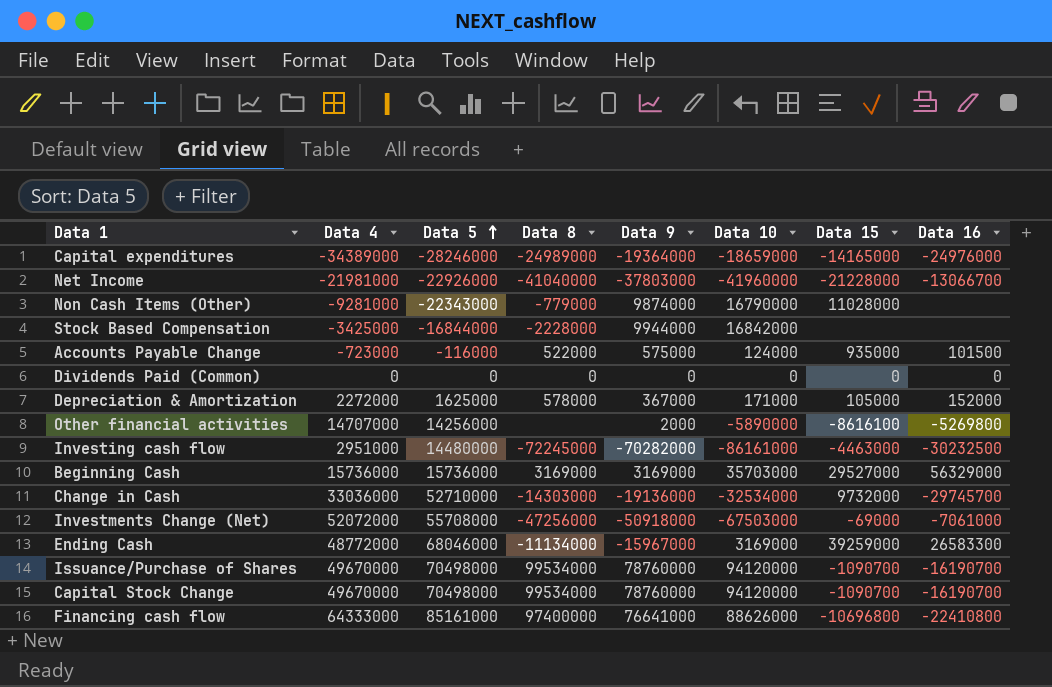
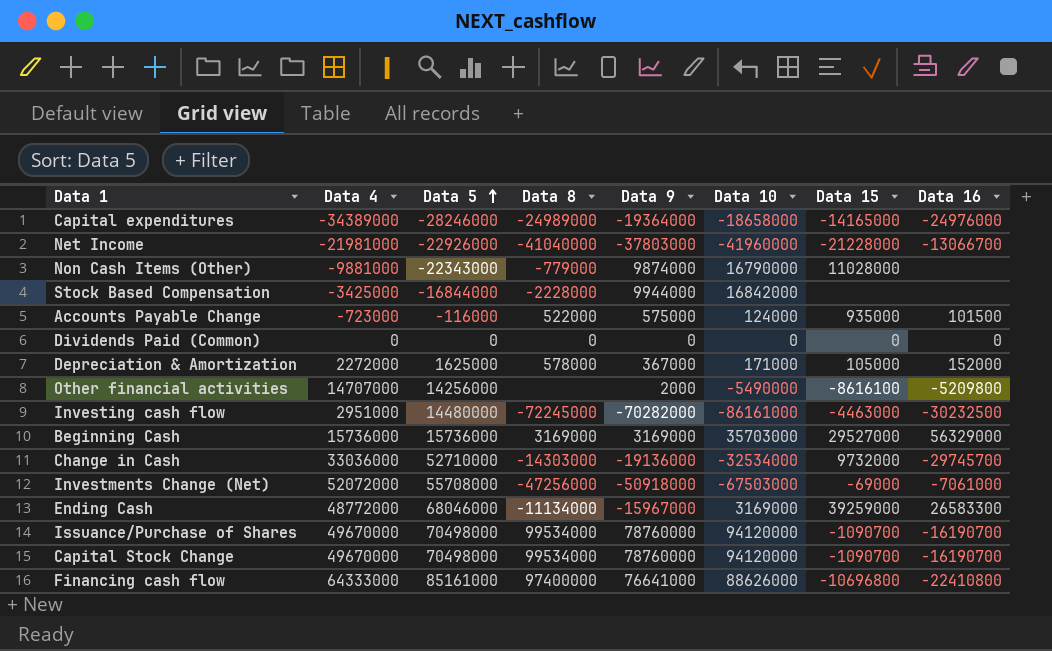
Capital expenditures | Data 10: -18659000 -> -18658000
Non Cash Items (Other) | Data 4: -9281000 -> -9881000
Other financial activities | Data 10: -5890000 -> -5490000
Other financial activities | Data 16: -5269800 -> -5209800

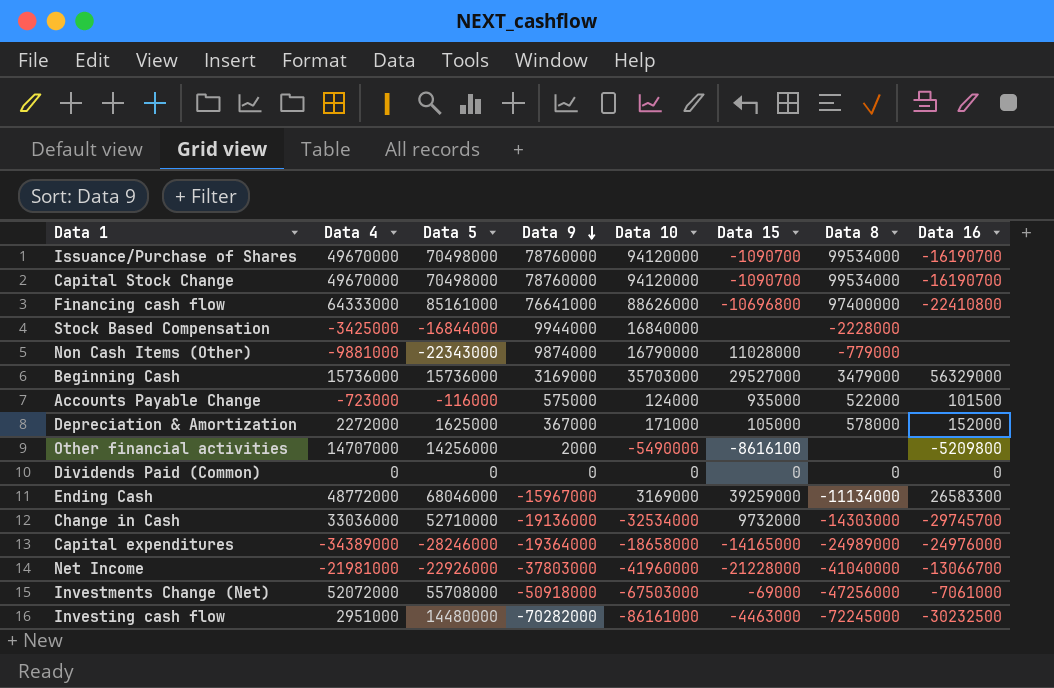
row order: Data 5 ascending -> Data 9 descending
column Data 8 | position: 4 -> 7
Stock Based Compensation | Data 10: 16842000 -> 16840000
Beginning Cash | Data 8: 3169000 -> 3479000

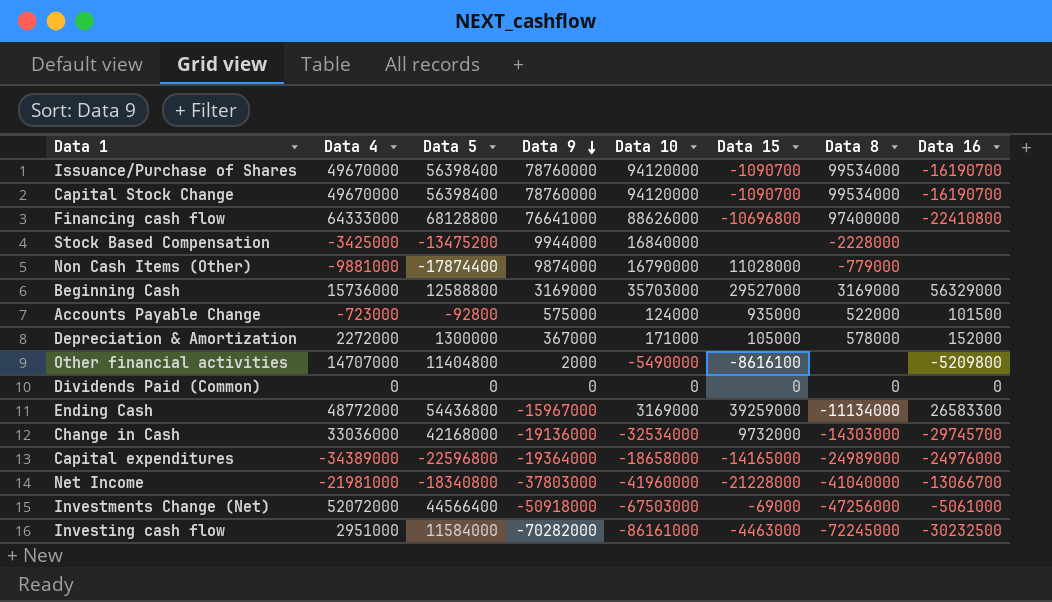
Issuance/Purchase of Shares | Data 5: 70498000 -> 56398400
Capital Stock Change | Data 5: 70498000 -> 56398400
Financing cash flow | Data 5: 85161000 -> 68128800
Stock Based Compensation | Data 5: -16844000 -> -13475200
Non Cash Items (Other) | Data 5: -22343000 -> -17874400
Beginning Cash | Data 5: 15736000 -> 12588800
Beginning Cash | Data 8: 3479000 -> 3169000
Accounts Payable Change | Data 5: -116000 -> -92800
Depreciation & Amortization | Data 5: 1625000 -> 1300000
Other financial activities | Data 5: 14256000 -> 11404800
Ending Cash | Data 5: 68046000 -> 54436800
Change in Cash | Data 5: 52710000 -> 42168000
Capital expenditures | Data 5: -28246000 -> -22596800
Net Income | Data 5: -22926000 -> -18340800
Investments Change (Net) | Data 5: 55708000 -> 44566400
Investments Change (Net) | Data 16: -7061000 -> -5061000
Investing cash flow | Data 5: 14480000 -> 11584000

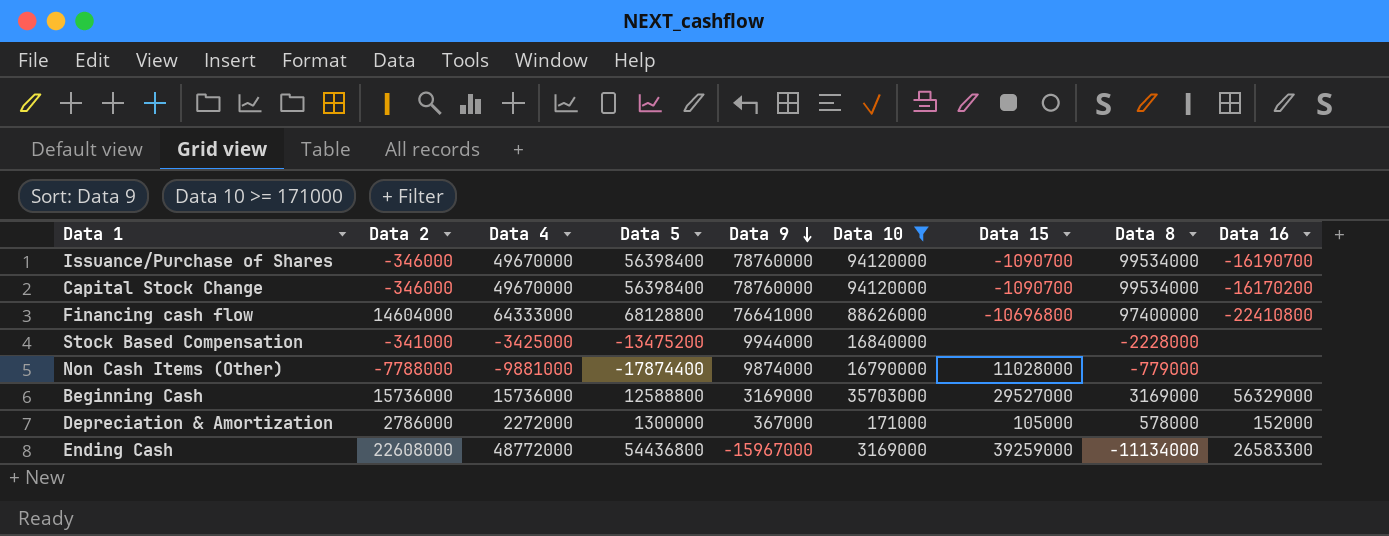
filter: none -> Data 10 >= 171000
column Data 2 | position: none -> 2
Capital Stock Change | Data 16: -16190700 -> -16170200

